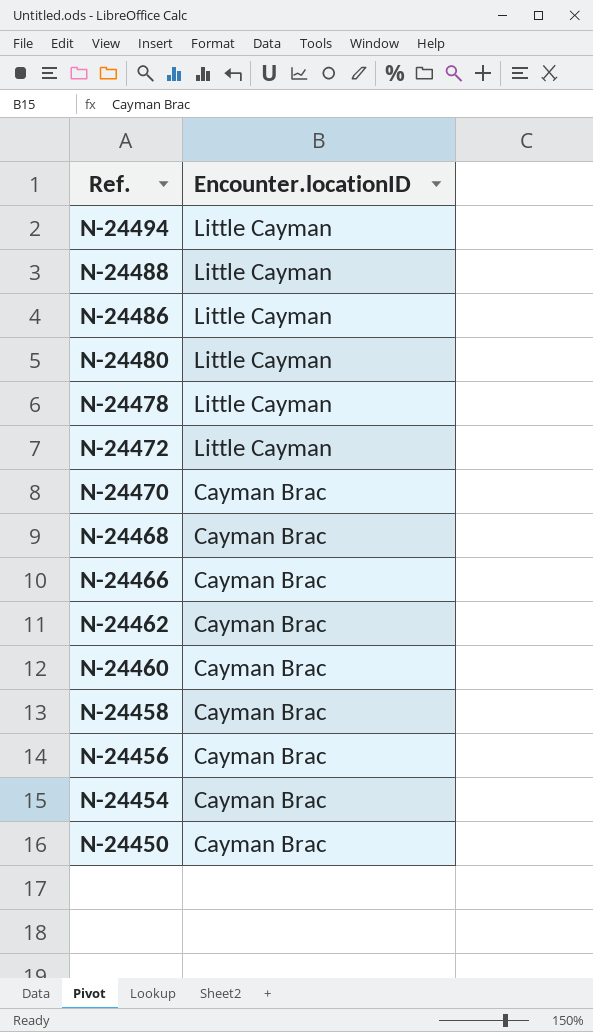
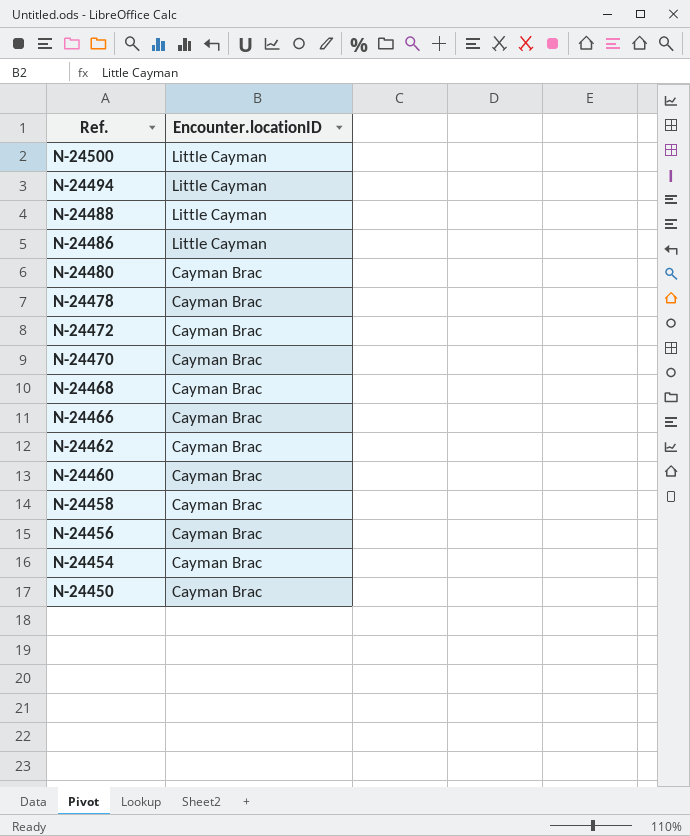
row N-24500: none -> Little Cayman
N-24480 | Encounter.locationID: Little Cayman -> Cayman Brac
N-24478 | Encounter.locationID: Little Cayman -> Cayman Brac
N-24472 | Encounter.locationID: Little Cayman -> Cayman Brac

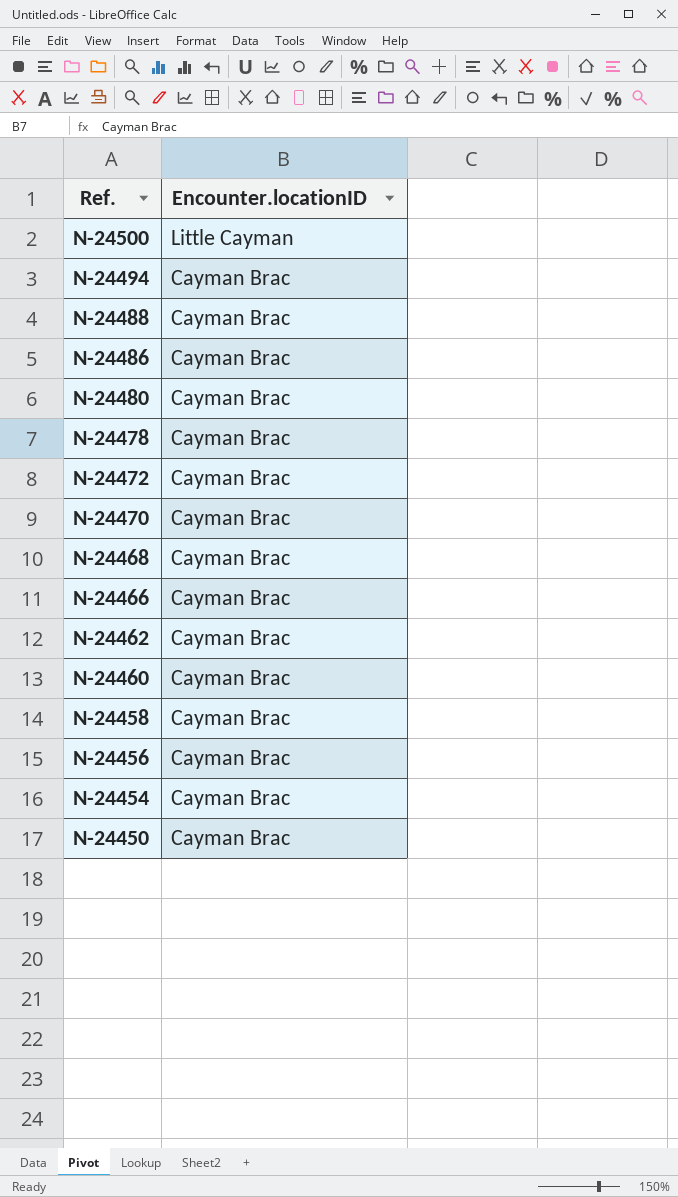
N-24494 | Encounter.locationID: Little Cayman -> Cayman Brac
N-24488 | Encounter.locationID: Little Cayman -> Cayman Brac
N-24486 | Encounter.locationID: Little Cayman -> Cayman Brac

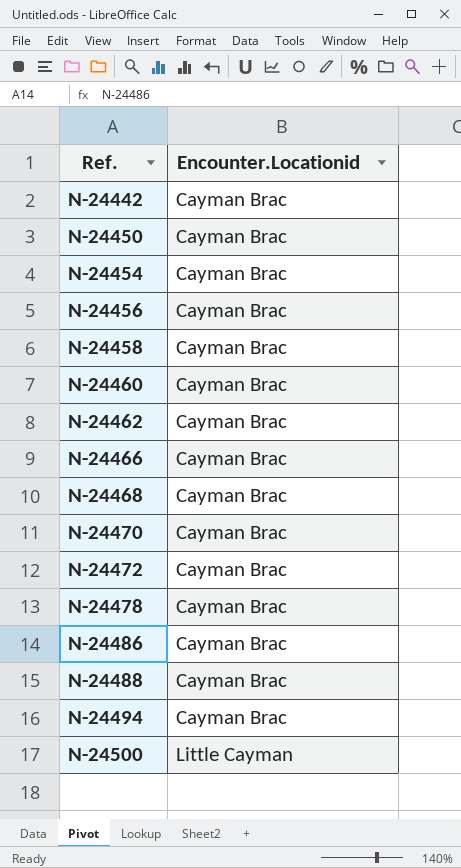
row order: Ref. descending -> Ref. ascending
column name: Encounter.locationID -> Encounter.Locationid
row N-24480: Cayman Brac -> none
row N-24442: none -> Cayman Brac

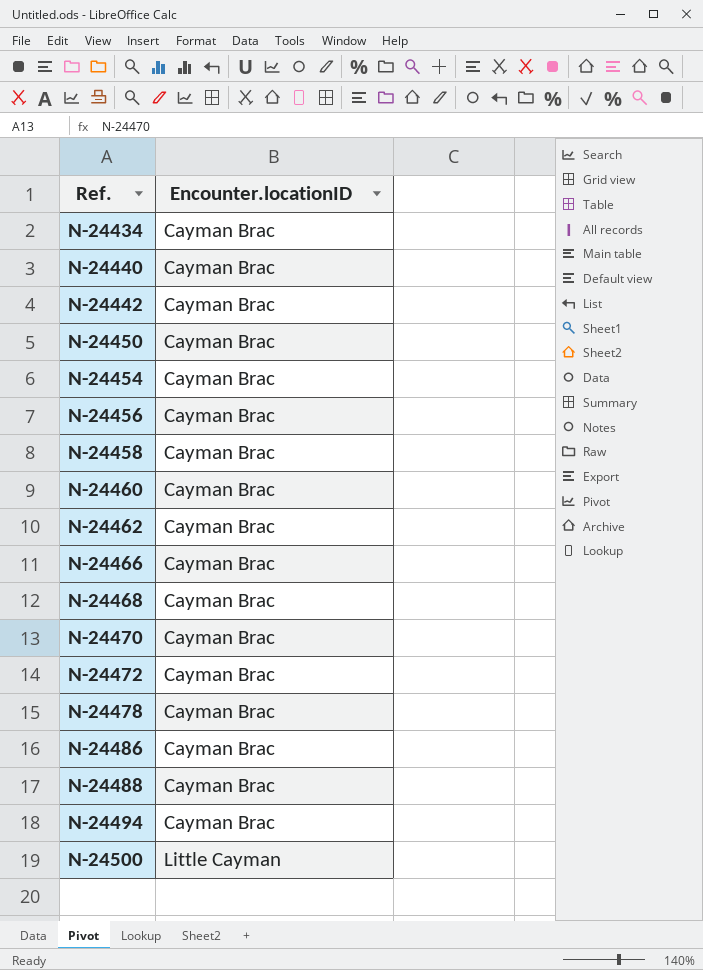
column name: Encounter.Locationid -> Encounter.locationID
row N-24434: none -> Cayman Brac
row N-24440: none -> Cayman Brac

